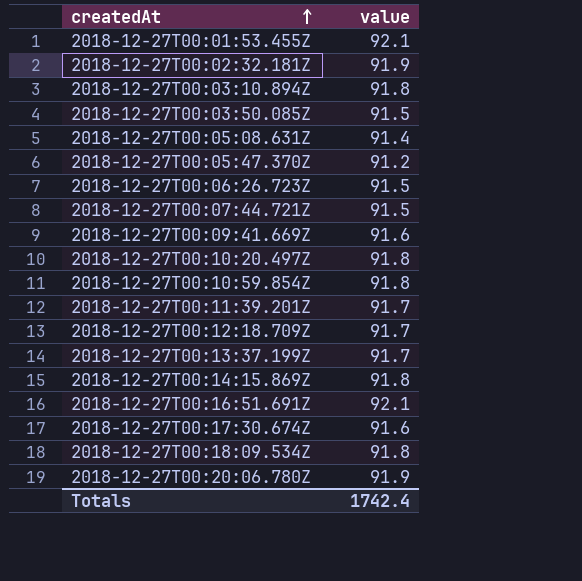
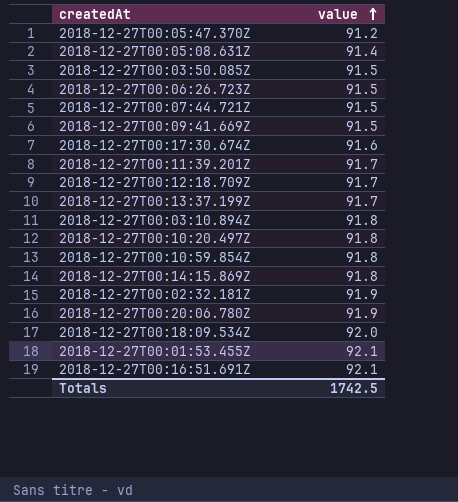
row order: createdAt ascending -> value ascending
2018-12-27T00:09:41.669Z | value: 91.6 -> 91.5
2018-12-27T00:18:09.534Z | value: 91.8 -> 92.0
Totals | value: 1742.4 -> 1742.5

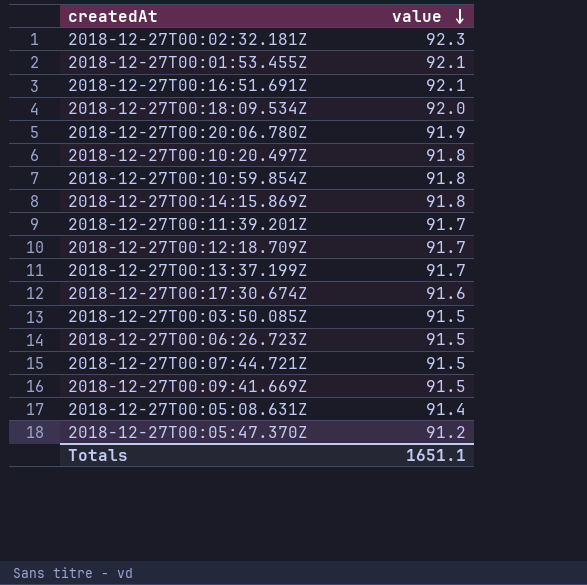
row order: value ascending -> value descending
row 2018-12-27T00:03:10.894Z: 91.8 -> none
2018-12-27T00:02:32.181Z | value: 91.9 -> 92.3
Totals | value: 1742.5 -> 1651.1

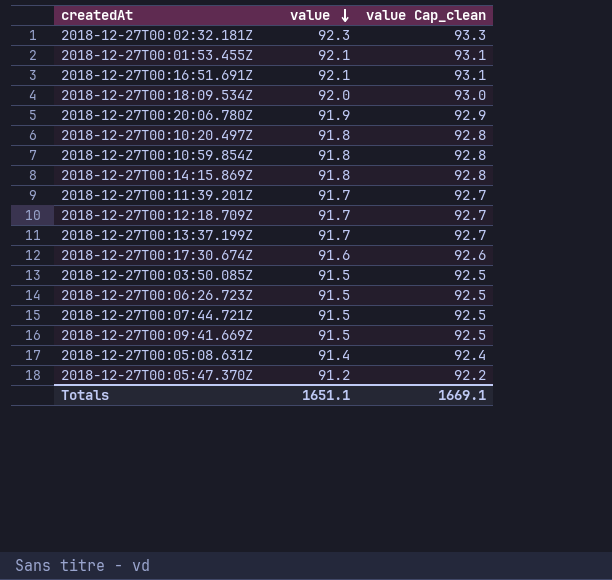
column value Cap_clean | formula: none -> [value] + 1

